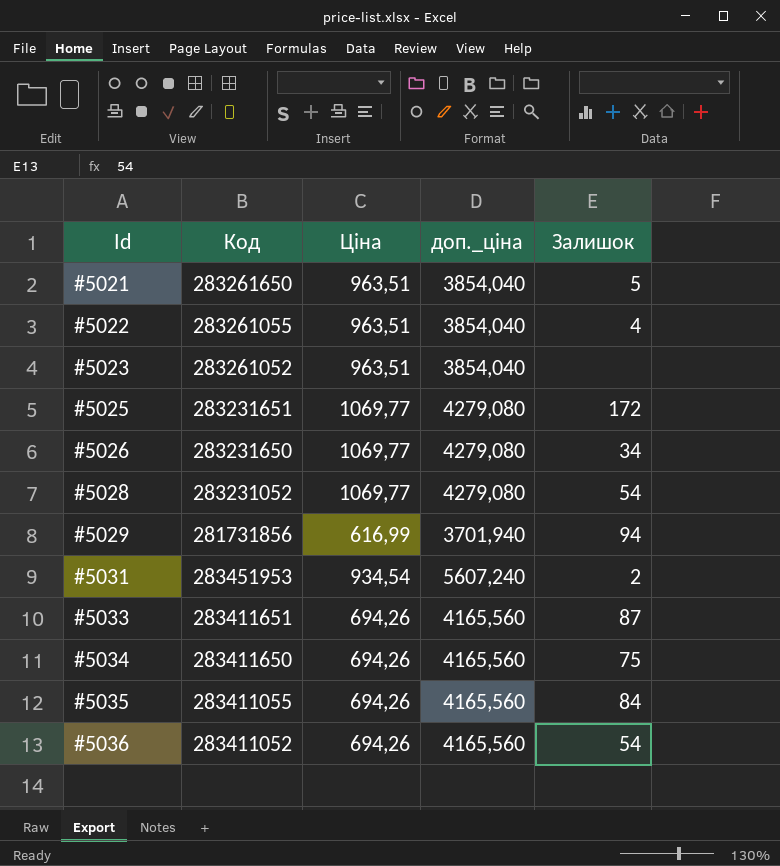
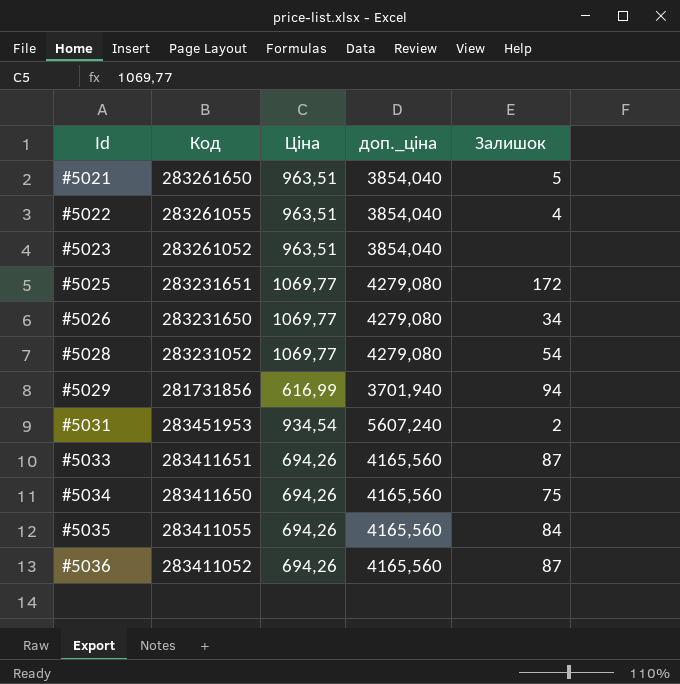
#5036 | Залишок: 54 -> 87

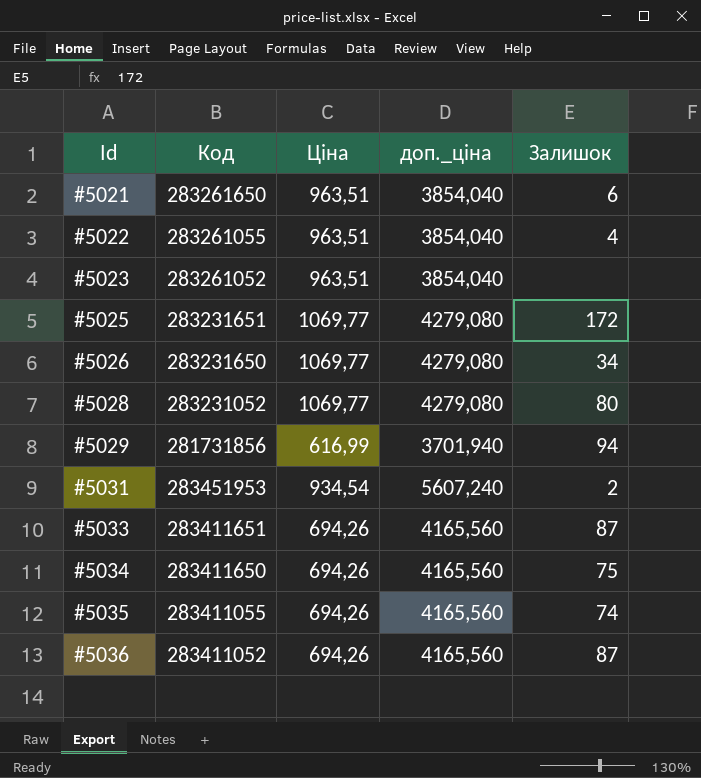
#5021 | Залишок: 5 -> 6
#5028 | Залишок: 54 -> 80
#5035 | Залишок: 84 -> 74

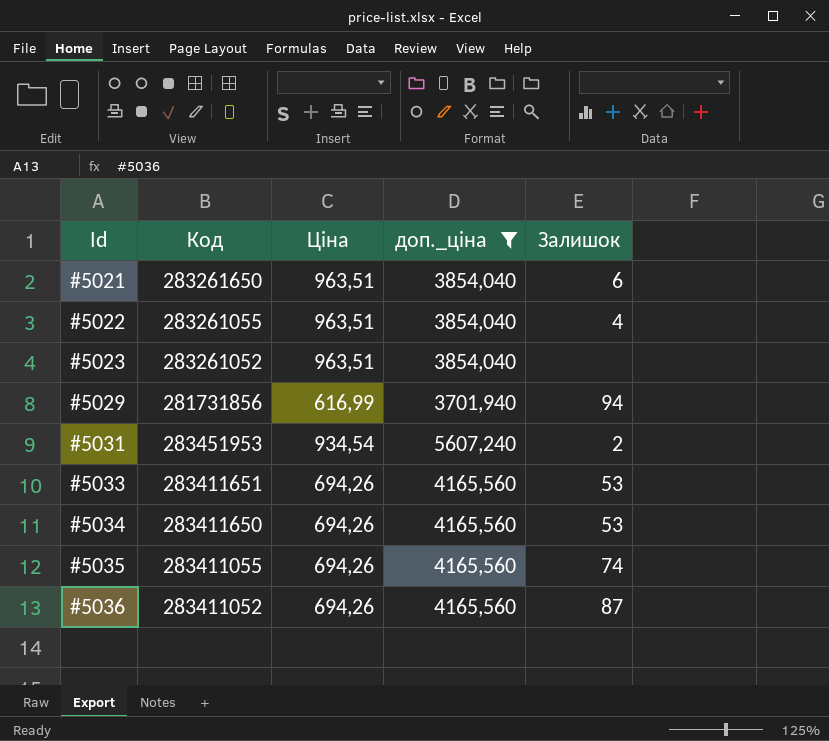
filter: none -> доп._ціна != 4279,080
#5033 | Залишок: 87 -> 53
#5034 | Залишок: 75 -> 53

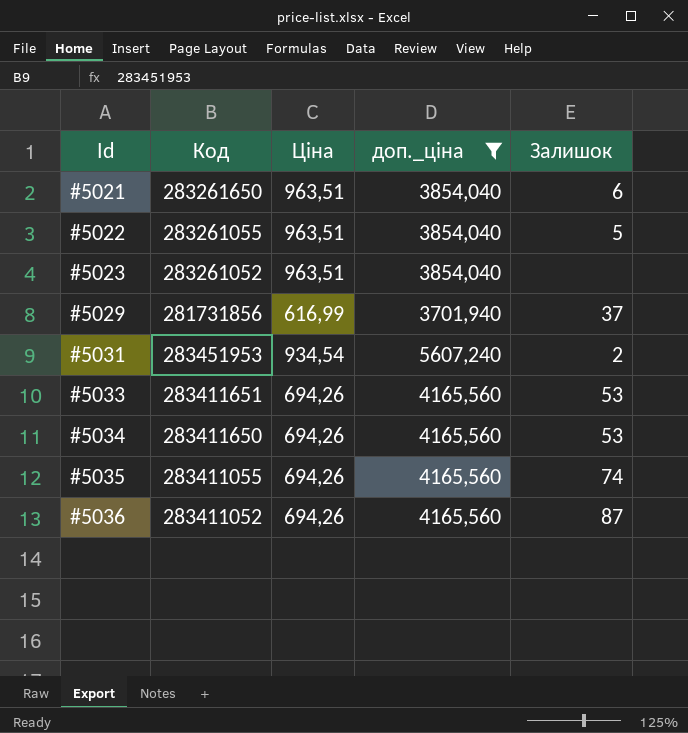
#5022 | Залишок: 4 -> 5
#5029 | Залишок: 94 -> 37

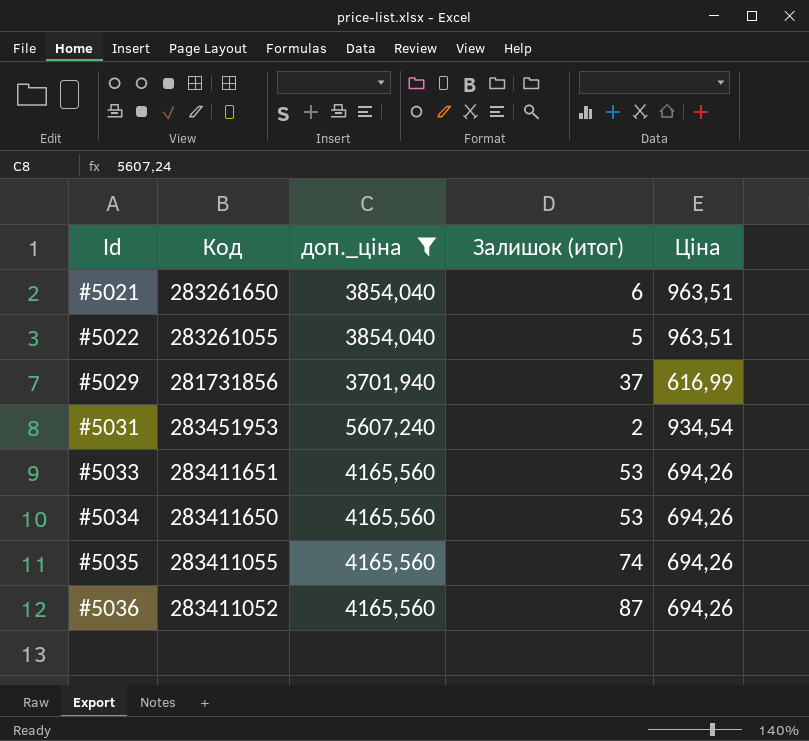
column name: Залишок -> Залишок (итог)
column Ціна | position: 3 -> 5
row #5023: 283261052 | 963,51 | 3854,040 | none -> none

